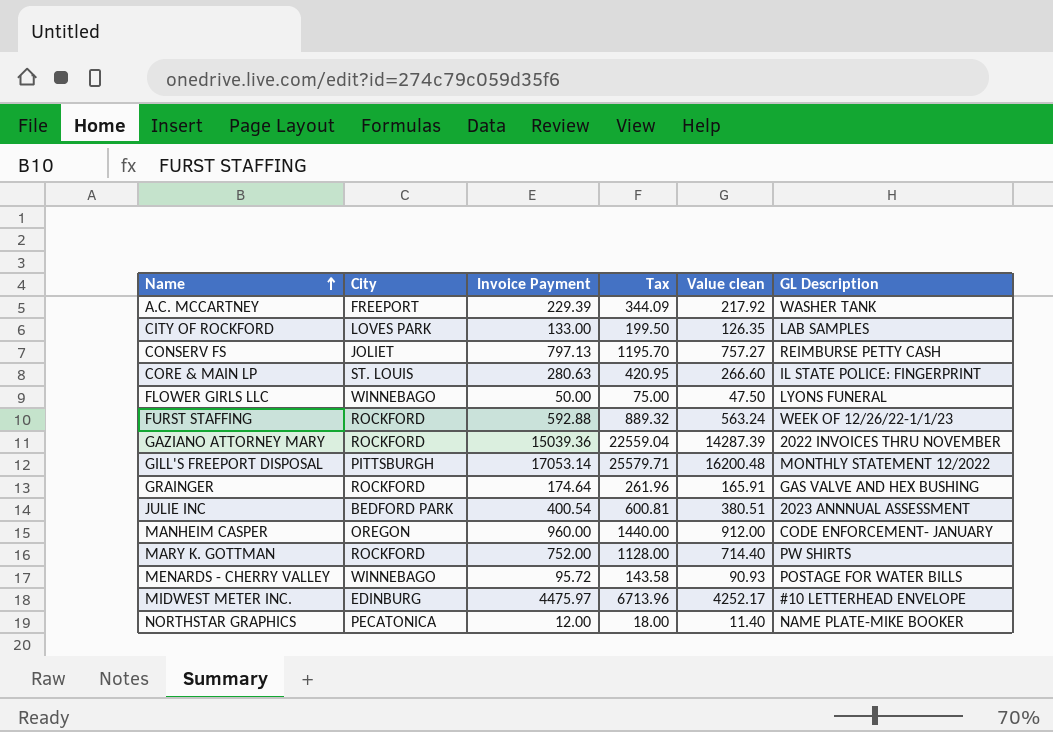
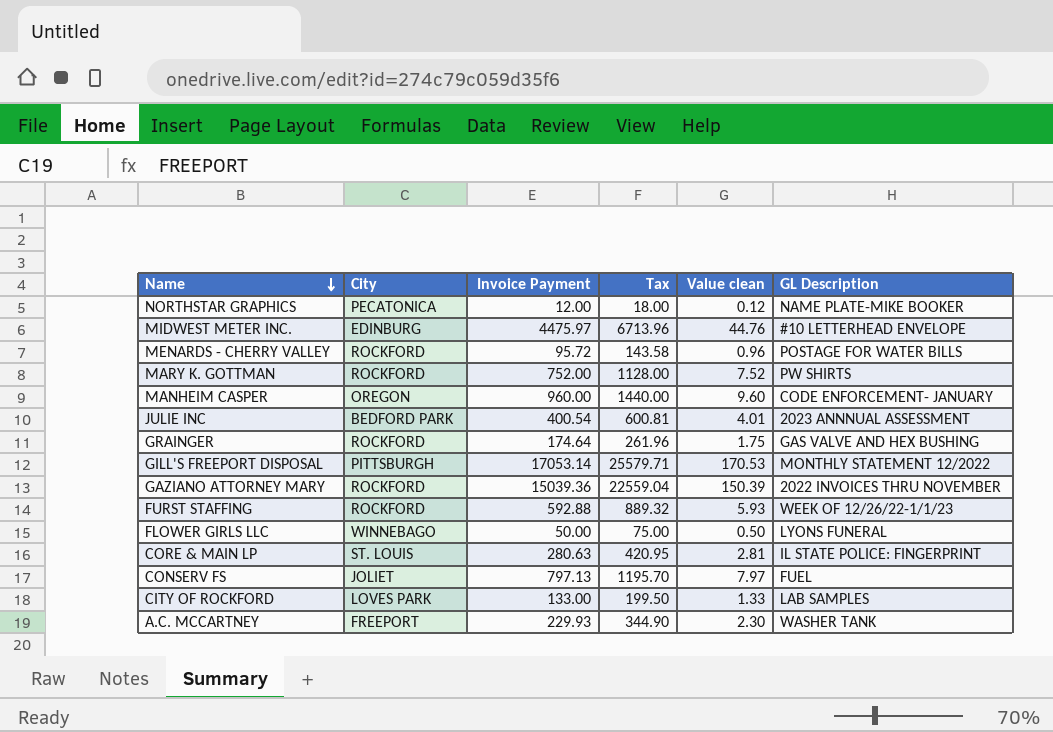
row order: Name ascending -> Name descending
column Value clean | formula: [Invoice Payment] * 0.95 -> [Invoice Payment] * 0.01
MENARDS - CHERRY VALLEY | City: WINNEBAGO -> ROCKFORD
CONSERV FS | GL Description: REIMBURSE PETTY CASH -> FUEL
A.C. MCCARTNEY | Invoice Payment: 229.39 -> 229.93
A.C. MCCARTNEY | Tax: 344.09 -> 344.90

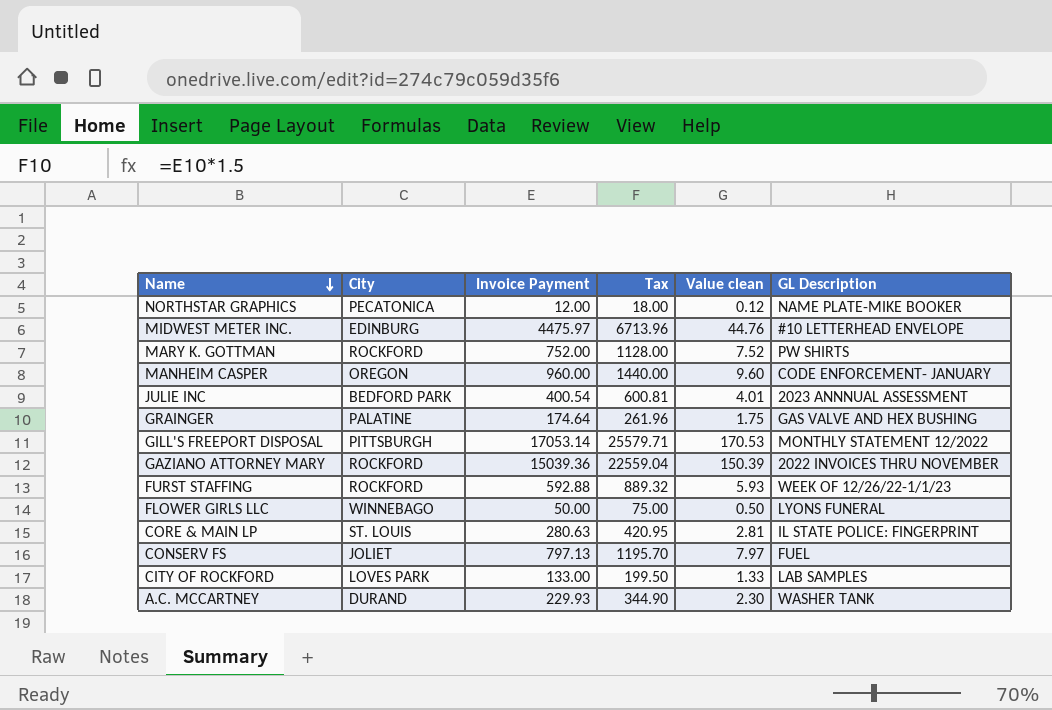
row MENARDS - CHERRY VALLEY: ROCKFORD | 95.72 | 143.58 | 0.96 | POSTAGE FOR WATER BILLS -> none
GRAINGER | City: ROCKFORD -> PALATINE
A.C. MCCARTNEY | City: FREEPORT -> DURAND

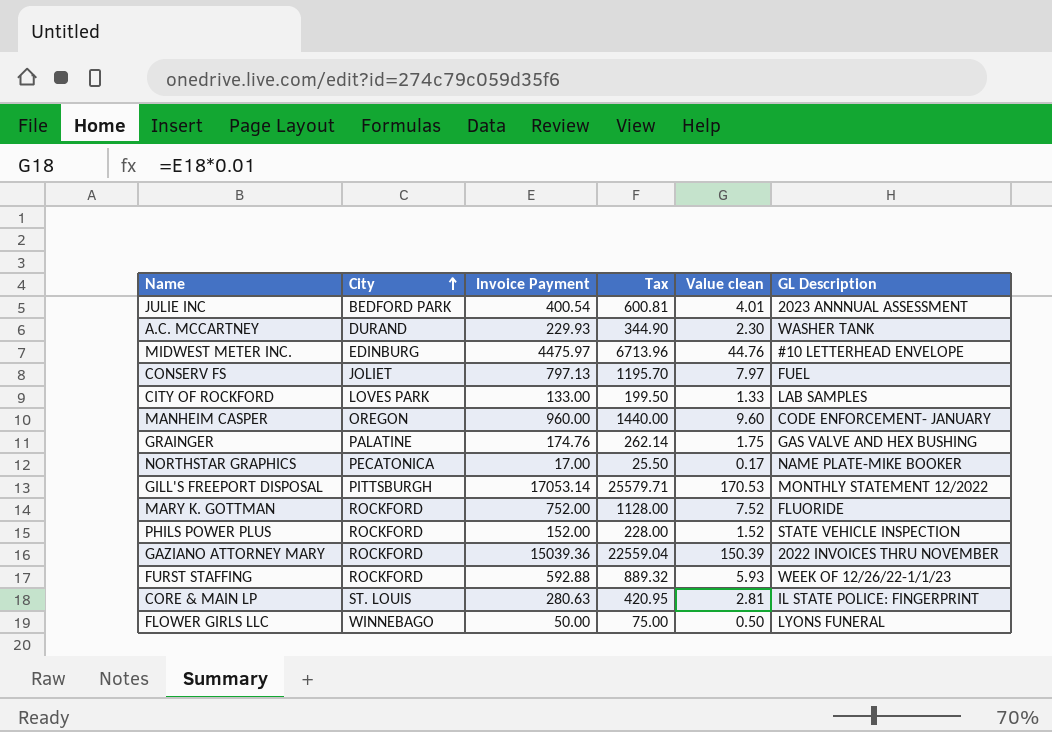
row order: Name descending -> City ascending
GRAINGER | Invoice Payment: 174.64 -> 174.76
GRAINGER | Tax: 261.96 -> 262.14
NORTHSTAR GRAPHICS | Invoice Payment: 12.00 -> 17.00
NORTHSTAR GRAPHICS | Tax: 18.00 -> 25.50
NORTHSTAR GRAPHICS | Value clean: 0.12 -> 0.17
MARY K. GOTTMAN | GL Description: PW SHIRTS -> FLUORIDE
row PHILS POWER PLUS: none -> ROCKFORD | 152.00 | 228.00 | 1.52 | STATE VEHICLE INSPECTION

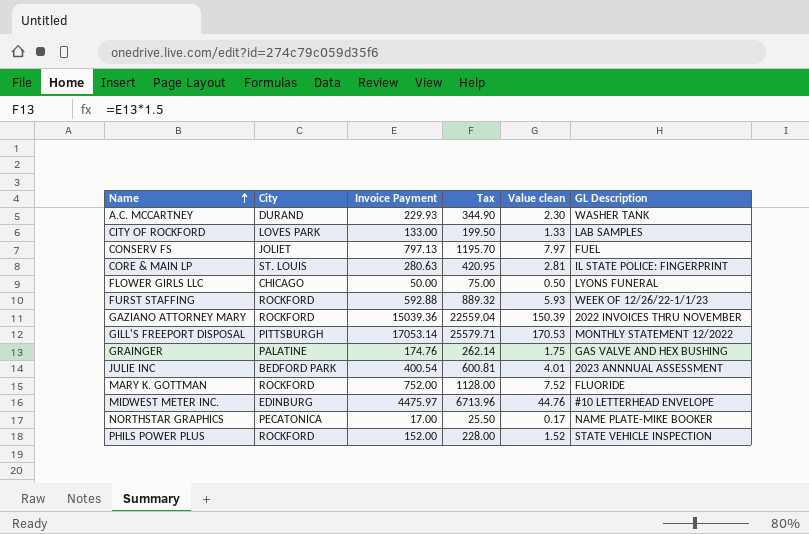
row order: City ascending -> Name ascending
row MANHEIM CASPER: OREGON | 960.00 | 1440.00 | 9.60 | CODE ENFORCEMENT- JANUARY -> none
FLOWER GIRLS LLC | City: WINNEBAGO -> CHICAGO

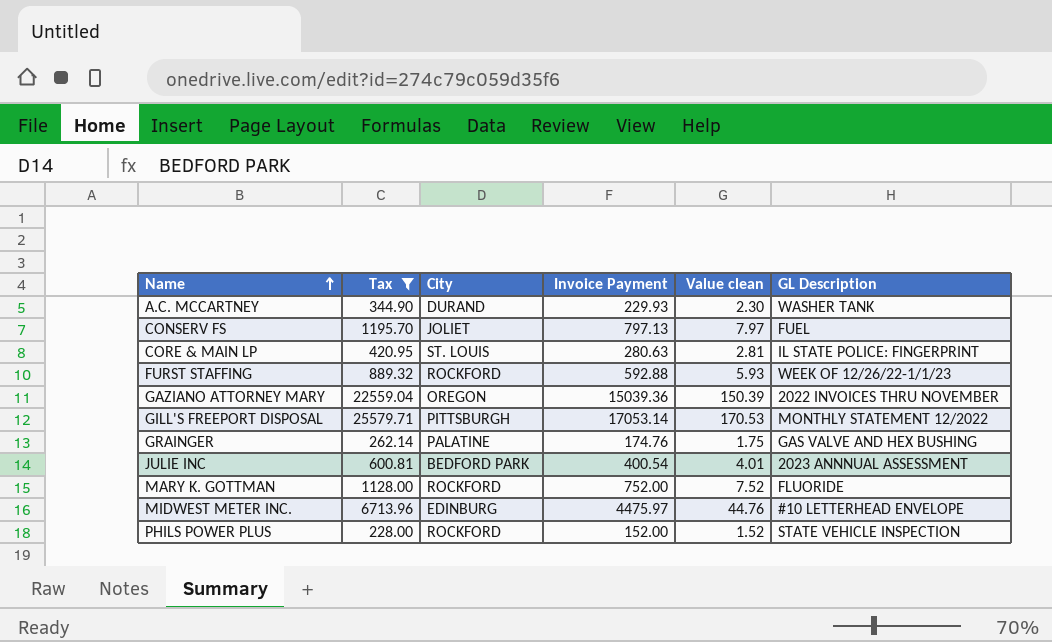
filter: none -> Tax >= 228.00
column Tax | position: 4 -> 2
GAZIANO ATTORNEY MARY | City: ROCKFORD -> OREGON

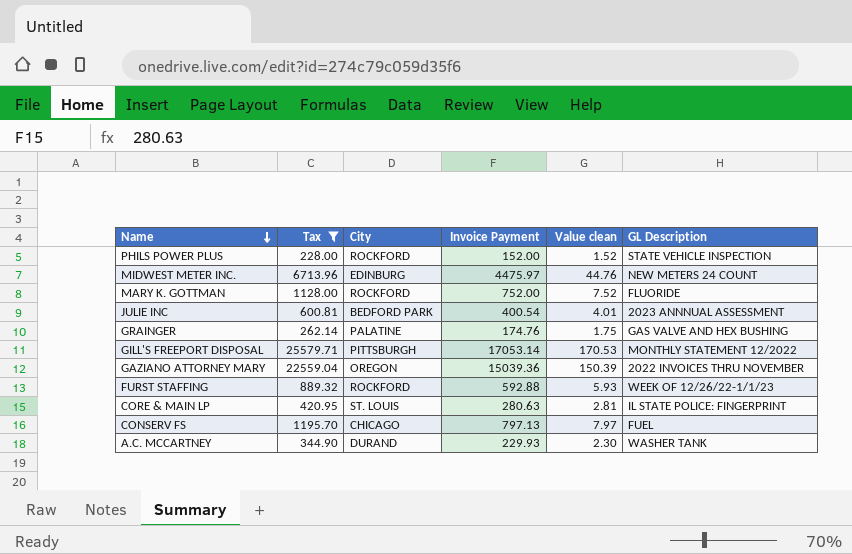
row order: Name ascending -> Name descending
MIDWEST METER INC. | GL Description: #10 LETTERHEAD ENVELOPE -> NEW METERS 24 COUNT
CONSERV FS | City: JOLIET -> CHICAGO

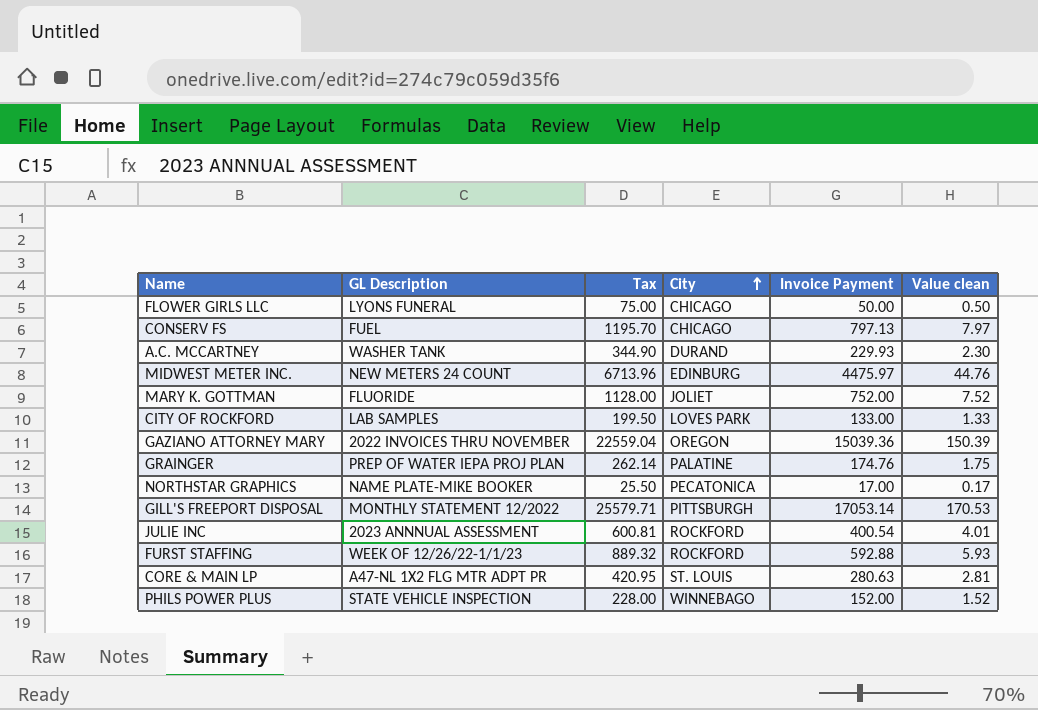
filter: Tax >= 228.00 -> none
row order: Name descending -> City ascending
column GL Description | position: 6 -> 2
MARY K. GOTTMAN | City: ROCKFORD -> JOLIET
GRAINGER | GL Description: GAS VALVE AND HEX BUSHING -> PREP OF WATER IEPA PROJ PLAN
JULIE INC | City: BEDFORD PARK -> ROCKFORD
CORE & MAIN LP | GL Description: IL STATE POLICE: FINGERPRINT -> A47-NL 1X2 FLG MTR ADPT PR
PHILS POWER PLUS | City: ROCKFORD -> WINNEBAGO

